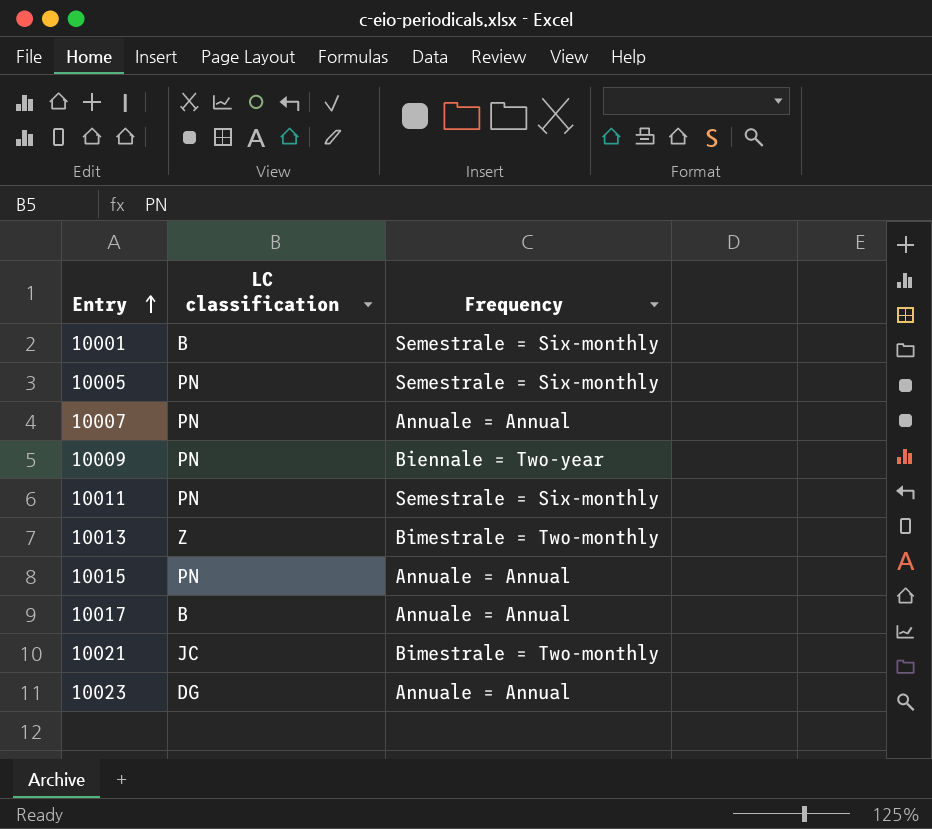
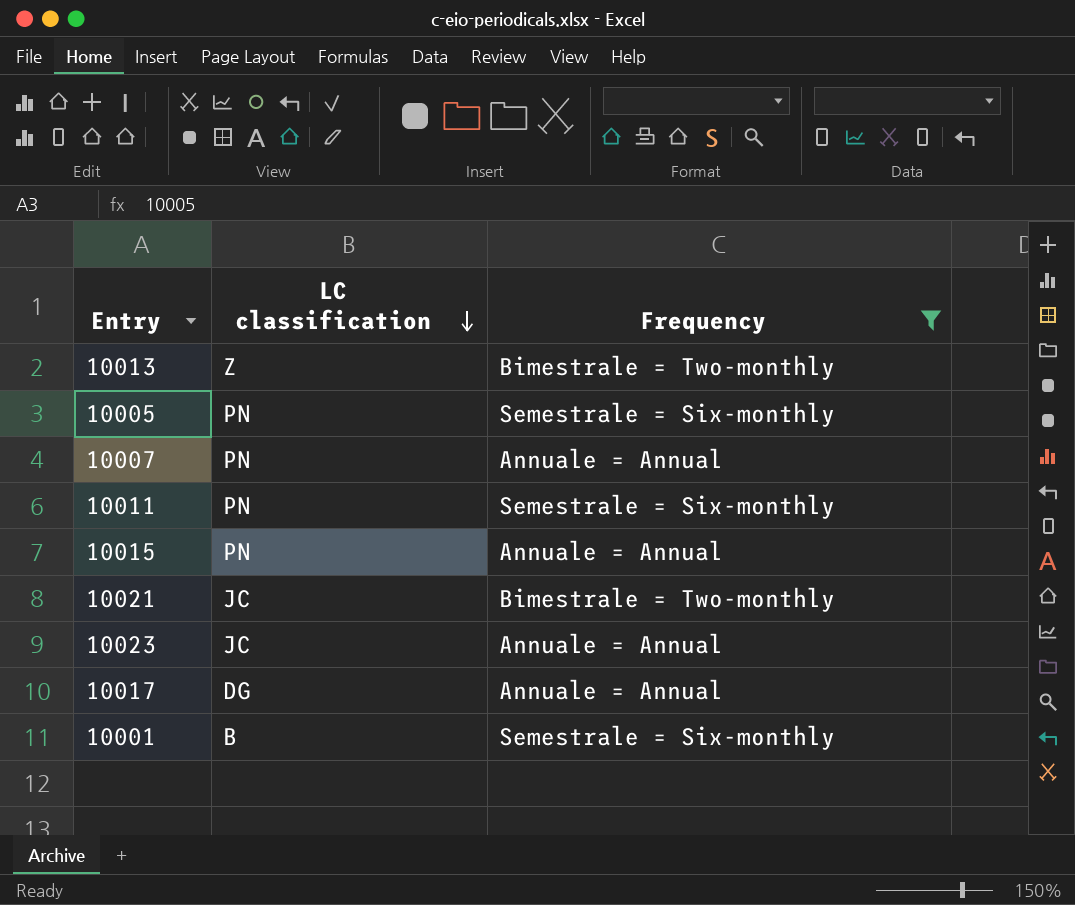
filter: none -> Frequency != Biennale = Two-year
row order: Entry ascending -> LC classification descending
10023 | LC classification: DG -> JC
10017 | LC classification: B -> DG

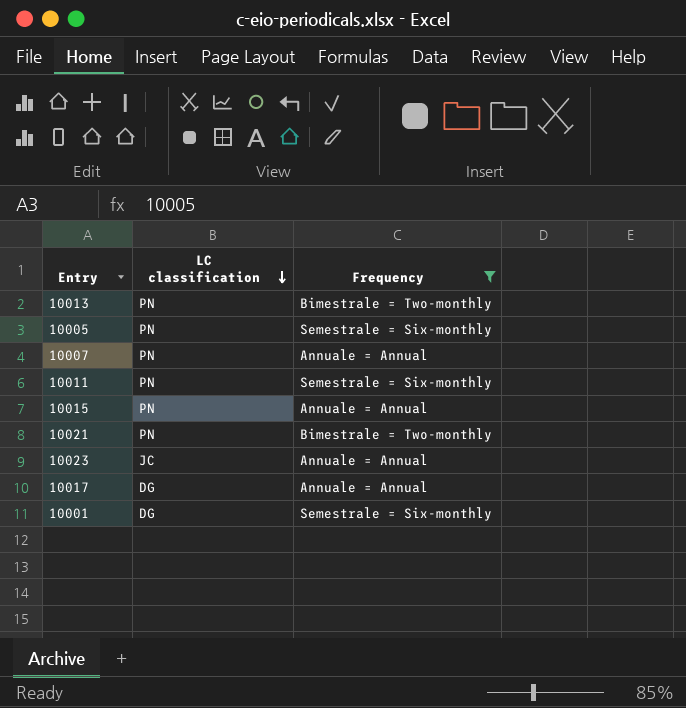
10013 | LC classification: Z -> PN
10021 | LC classification: JC -> PN
10001 | LC classification: B -> DG

